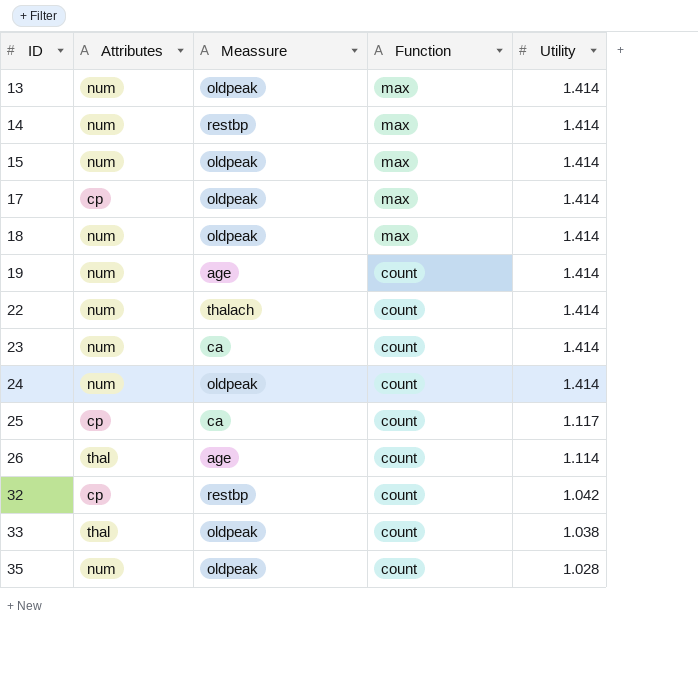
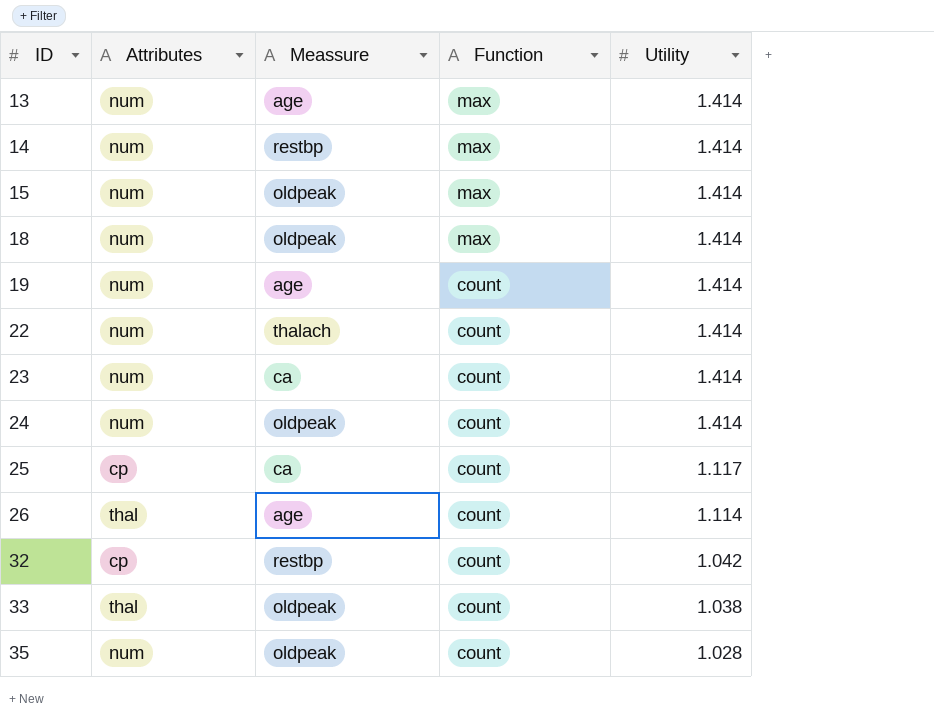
row 17: cp | oldpeak | max | 1.414 -> none
13 | Meassure: oldpeak -> age

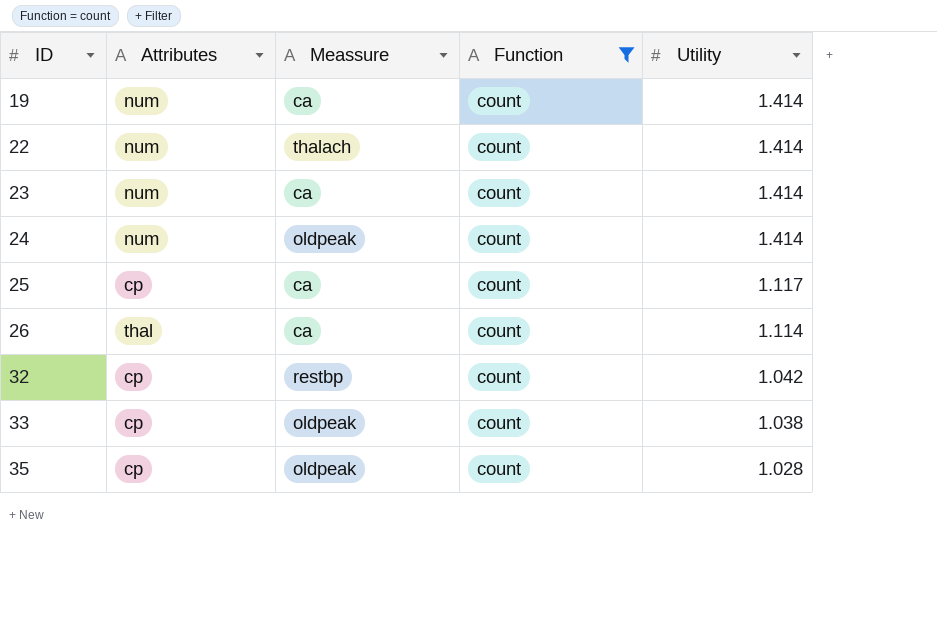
filter: none -> Function = count
19 | Meassure: age -> ca
26 | Meassure: age -> ca
33 | Attributes: thal -> cp
35 | Attributes: num -> cp

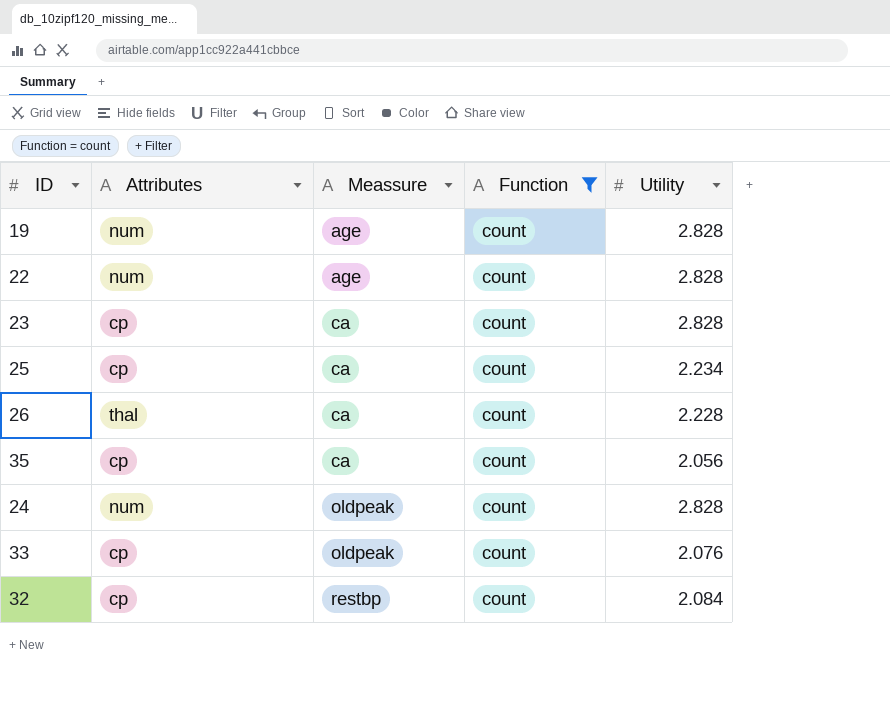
row order: ID ascending -> Meassure ascending
19 | Meassure: ca -> age
19 | Utility: 1.414 -> 2.828
22 | Meassure: thalach -> age
22 | Utility: 1.414 -> 2.828
23 | Attributes: num -> cp
23 | Utility: 1.414 -> 2.828
25 | Utility: 1.117 -> 2.234
26 | Utility: 1.114 -> 2.228
35 | Meassure: oldpeak -> ca
35 | Utility: 1.028 -> 2.056
24 | Utility: 1.414 -> 2.828
33 | Utility: 1.038 -> 2.076
32 | Utility: 1.042 -> 2.084

